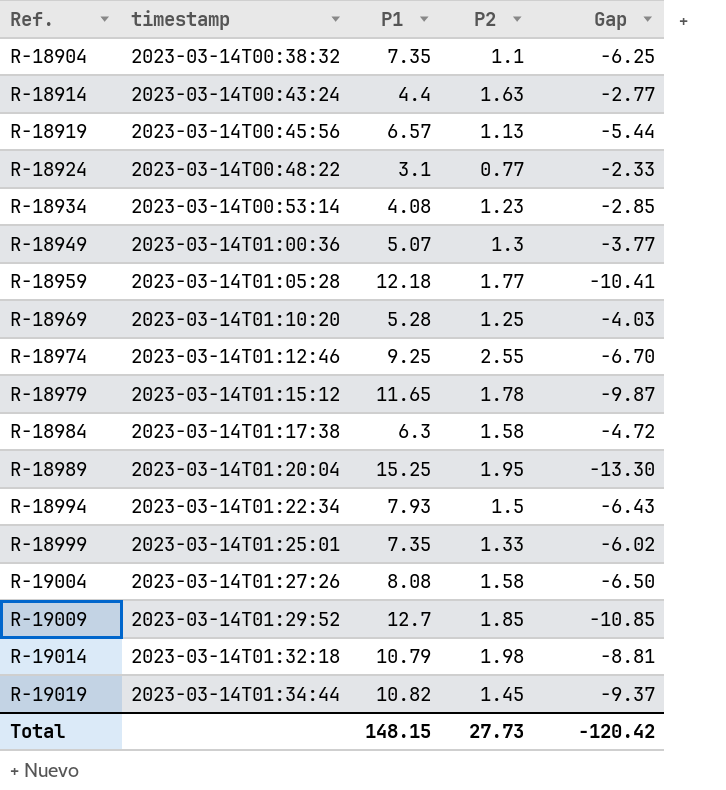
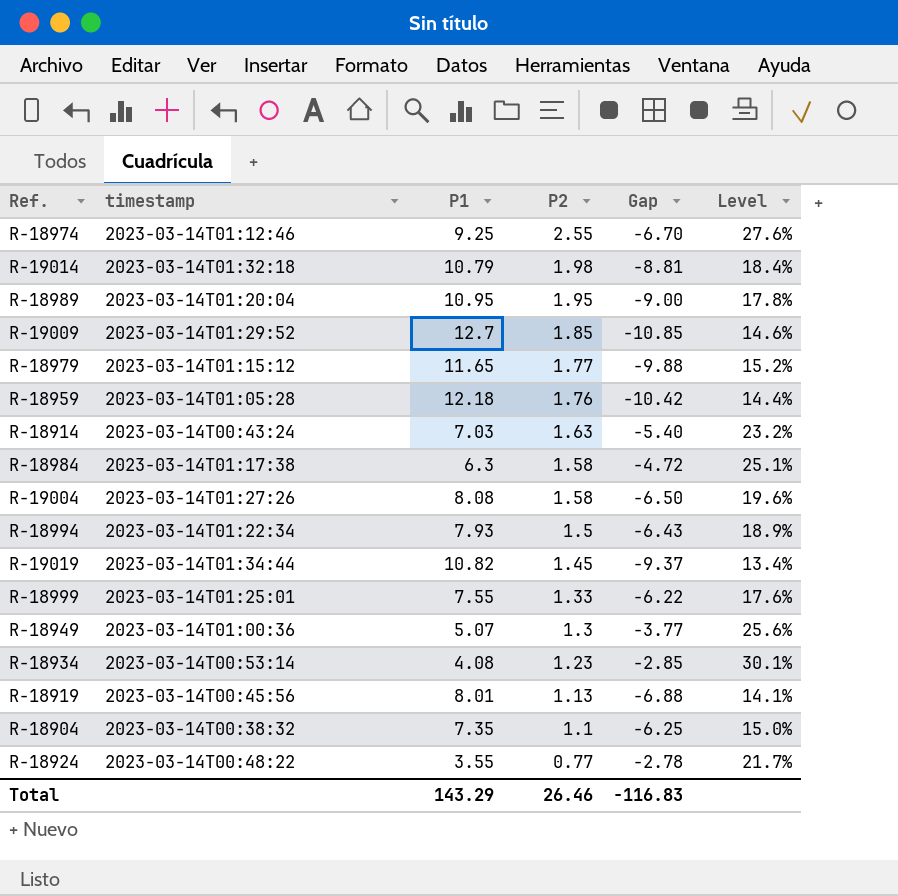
row order: Ref. ascending -> P2 descending
column Level | formula: none -> [P2] / [P1]
row R-18969: 2023-03-14T01:10:20 | 5.28 | 1.25 | -4.03 -> none
R-18989 | P1: 15.25 -> 10.95
R-18989 | Gap: -13.30 -> -9.00
R-18979 | P2: 1.78 -> 1.77
R-18979 | Gap: -9.87 -> -9.88
R-18959 | P2: 1.77 -> 1.76
R-18959 | Gap: -10.41 -> -10.42
R-18914 | P1: 4.4 -> 7.03
R-18914 | Gap: -2.77 -> -5.40
R-18999 | P1: 7.35 -> 7.55
R-18999 | Gap: -6.02 -> -6.22
R-18919 | P1: 6.57 -> 8.01
R-18919 | Gap: -5.44 -> -6.88
R-18924 | P1: 3.1 -> 3.55
R-18924 | Gap: -2.33 -> -2.78
Total | P1: 148.15 -> 143.29
Total | P2: 27.73 -> 26.46
Total | Gap: -120.42 -> -116.83

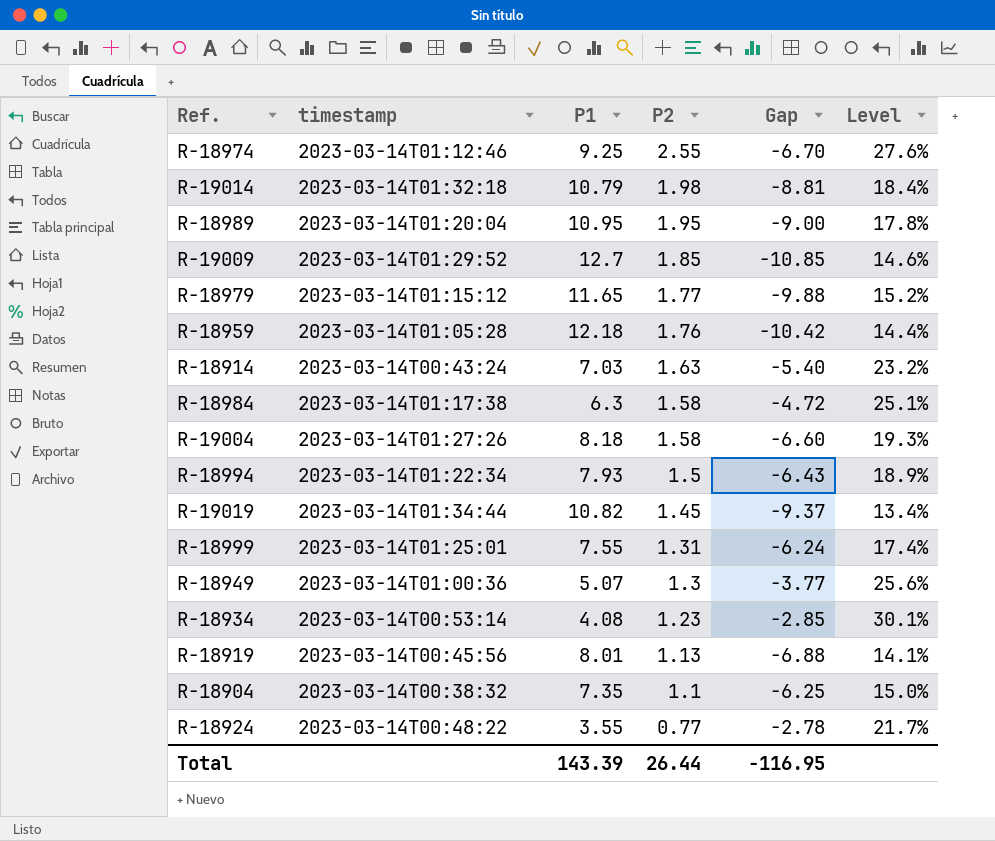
R-19004 | P1: 8.08 -> 8.18
R-19004 | Gap: -6.50 -> -6.60
R-19004 | Level: 19.6% -> 19.3%
R-18999 | P2: 1.33 -> 1.31
R-18999 | Gap: -6.22 -> -6.24
R-18999 | Level: 17.6% -> 17.4%
Total | P1: 143.29 -> 143.39
Total | P2: 26.46 -> 26.44
Total | Gap: -116.83 -> -116.95

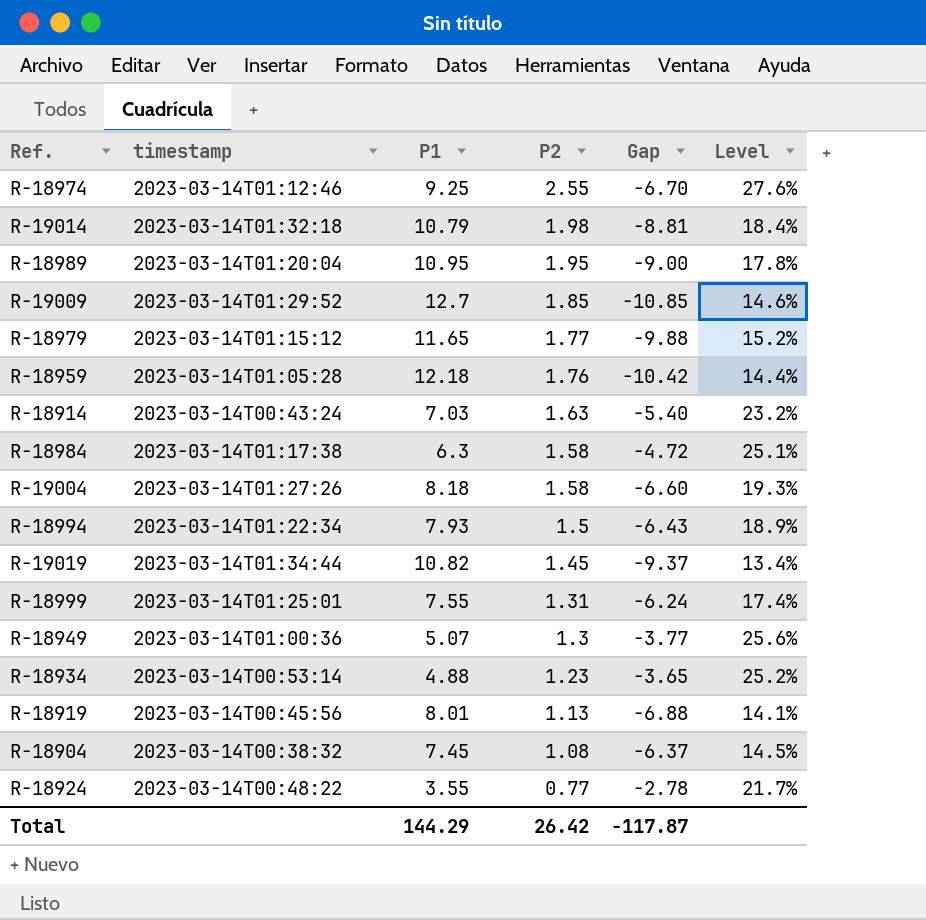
R-18934 | P1: 4.08 -> 4.88
R-18934 | Gap: -2.85 -> -3.65
R-18934 | Level: 30.1% -> 25.2%
R-18904 | P1: 7.35 -> 7.45
R-18904 | P2: 1.1 -> 1.08
R-18904 | Gap: -6.25 -> -6.37
R-18904 | Level: 15.0% -> 14.5%
Total | P1: 143.39 -> 144.29
Total | P2: 26.44 -> 26.42
Total | Gap: -116.95 -> -117.87

